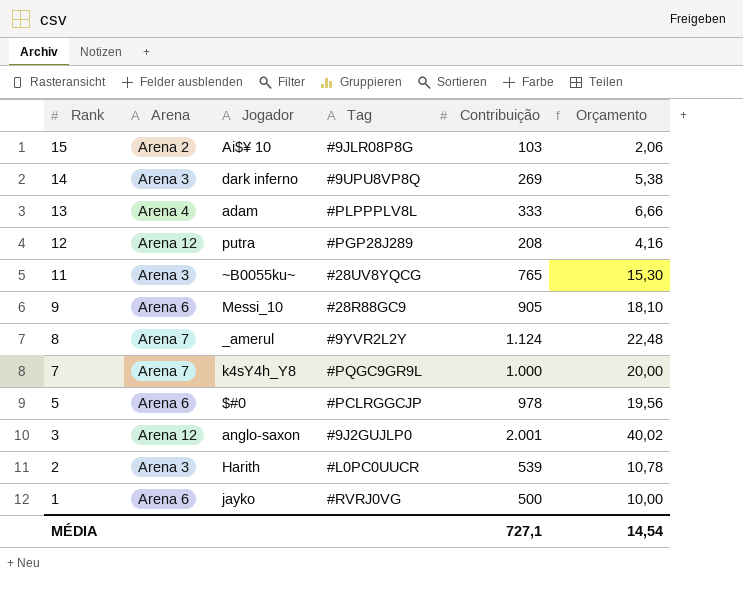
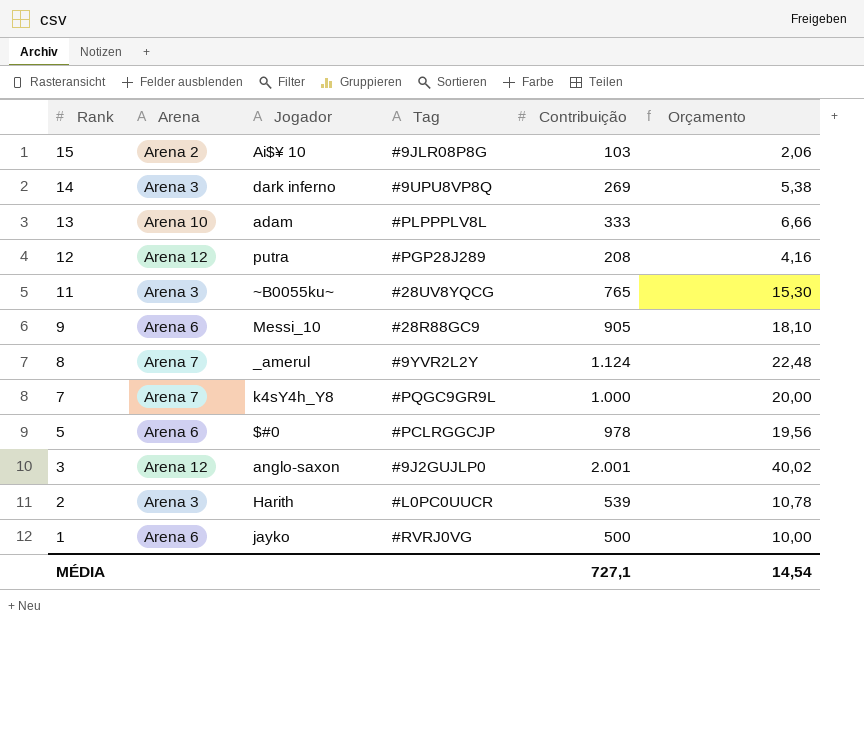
13 | Arena: Arena 4 -> Arena 10

